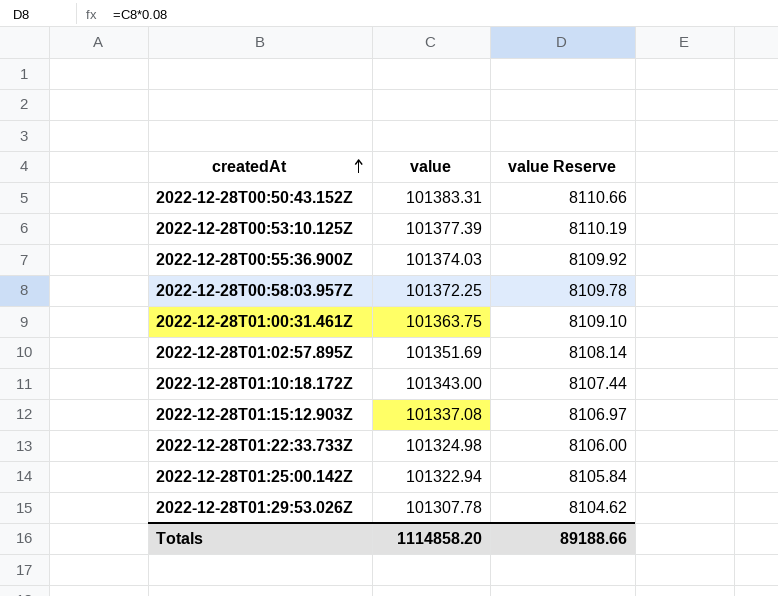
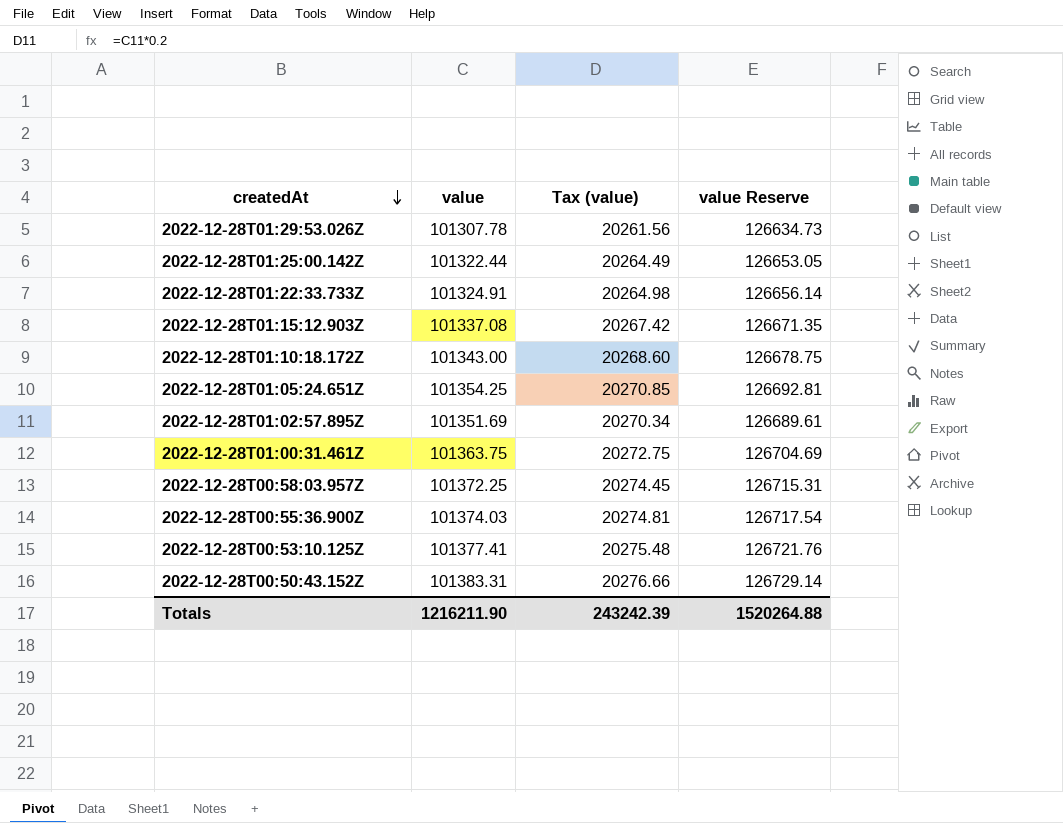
row order: createdAt ascending -> createdAt descending
column Tax (value) | formula: none -> [value] * 0.2
column value Reserve | formula: [value] * 0.08 -> [value] * 1.25
2022-12-28T01:25:00.142Z | value: 101322.94 -> 101322.44
2022-12-28T01:22:33.733Z | value: 101324.98 -> 101324.91
row 2022-12-28T01:05:24.651Z: none -> 101354.25 | 20270.85 | 126692.81
2022-12-28T00:53:10.125Z | value: 101377.39 -> 101377.41
Totals | value: 1114858.20 -> 1216211.90
Totals | value Reserve: 89188.66 -> 1520264.88

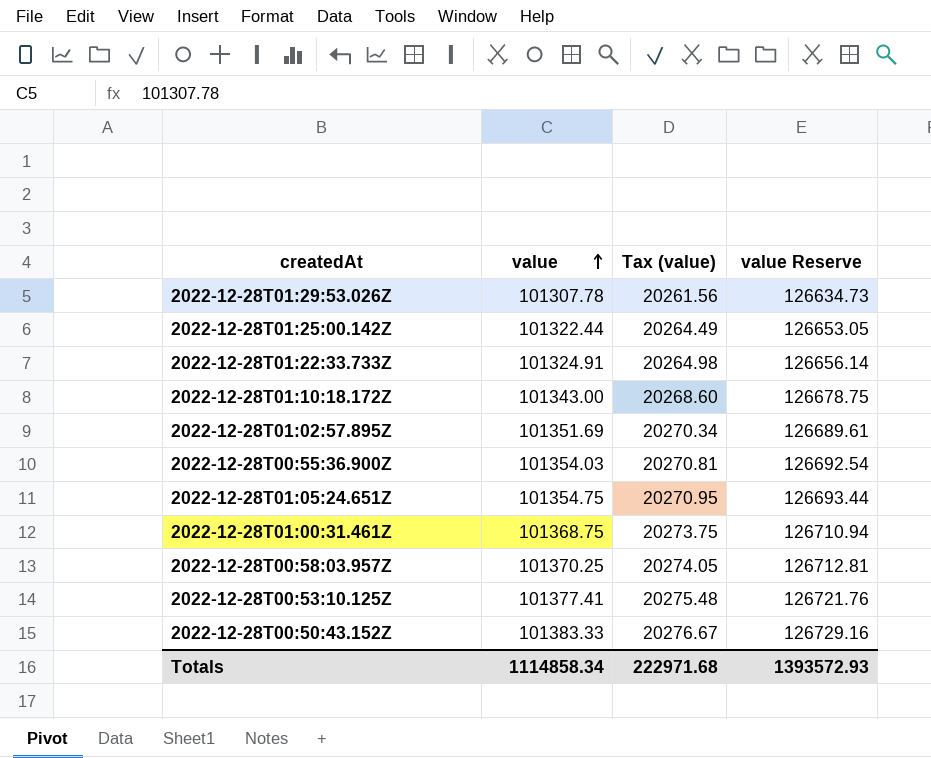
row order: createdAt descending -> value ascending
row 2022-12-28T01:15:12.903Z: 101337.08 | 20267.42 | 126671.35 -> none
2022-12-28T00:55:36.900Z | value: 101374.03 -> 101354.03
2022-12-28T00:55:36.900Z | Tax (value): 20274.81 -> 20270.81
2022-12-28T00:55:36.900Z | value Reserve: 126717.54 -> 126692.54
2022-12-28T01:05:24.651Z | value: 101354.25 -> 101354.75
2022-12-28T01:05:24.651Z | Tax (value): 20270.85 -> 20270.95
2022-12-28T01:05:24.651Z | value Reserve: 126692.81 -> 126693.44
2022-12-28T01:00:31.461Z | value: 101363.75 -> 101368.75
2022-12-28T01:00:31.461Z | Tax (value): 20272.75 -> 20273.75
2022-12-28T01:00:31.461Z | value Reserve: 126704.69 -> 126710.94
2022-12-28T00:58:03.957Z | value: 101372.25 -> 101370.25
2022-12-28T00:58:03.957Z | Tax (value): 20274.45 -> 20274.05
2022-12-28T00:58:03.957Z | value Reserve: 126715.31 -> 126712.81
2022-12-28T00:50:43.152Z | value: 101383.31 -> 101383.33
2022-12-28T00:50:43.152Z | Tax (value): 20276.66 -> 20276.67
2022-12-28T00:50:43.152Z | value Reserve: 126729.14 -> 126729.16
Totals | value: 1216211.90 -> 1114858.34
Totals | Tax (value): 243242.39 -> 222971.68
Totals | value Reserve: 1520264.88 -> 1393572.93

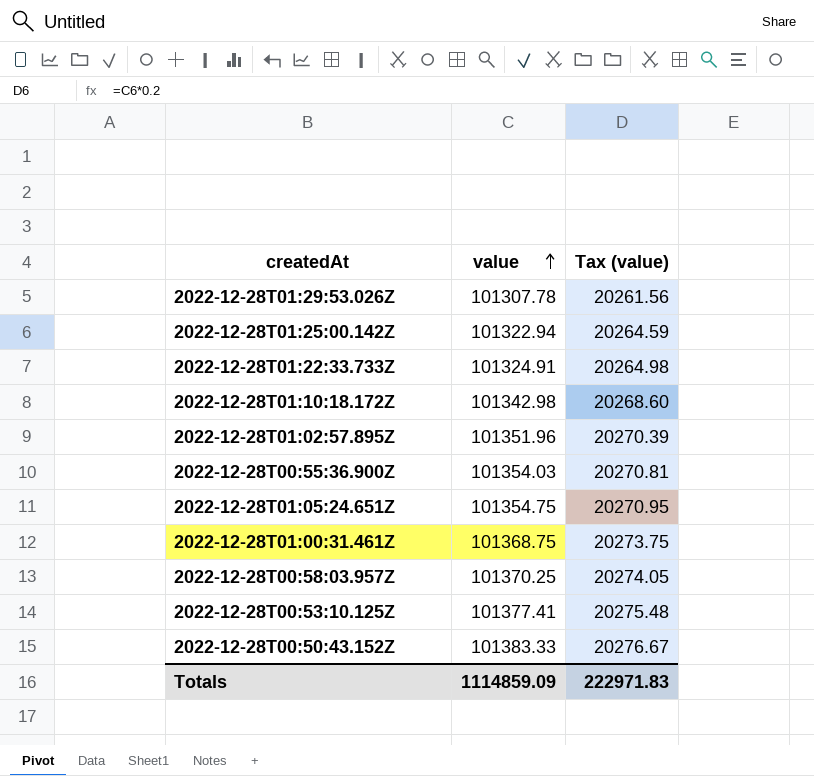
column value Reserve | formula: [value] * 1.25 -> none
2022-12-28T01:25:00.142Z | value: 101322.44 -> 101322.94
2022-12-28T01:25:00.142Z | Tax (value): 20264.49 -> 20264.59
2022-12-28T01:10:18.172Z | value: 101343.00 -> 101342.98
2022-12-28T01:02:57.895Z | value: 101351.69 -> 101351.96
2022-12-28T01:02:57.895Z | Tax (value): 20270.34 -> 20270.39
Totals | value: 1114858.34 -> 1114859.09
Totals | Tax (value): 222971.68 -> 222971.83

